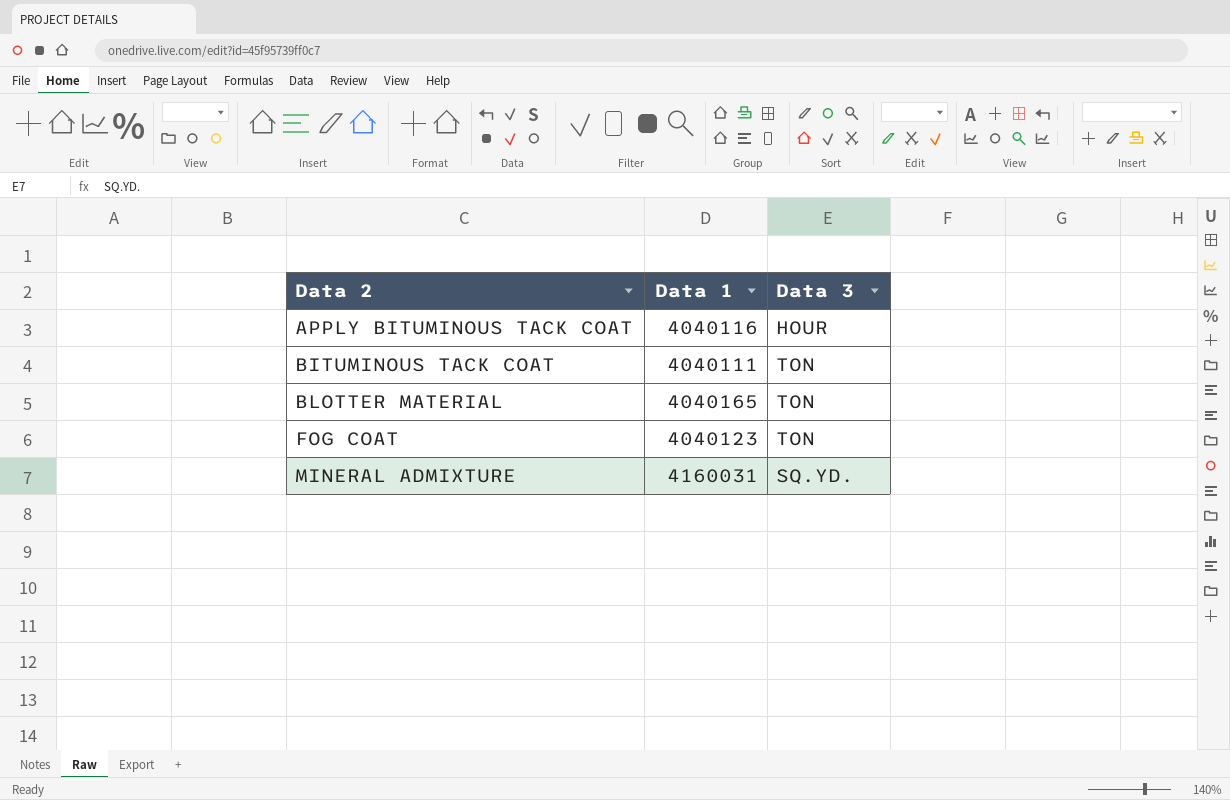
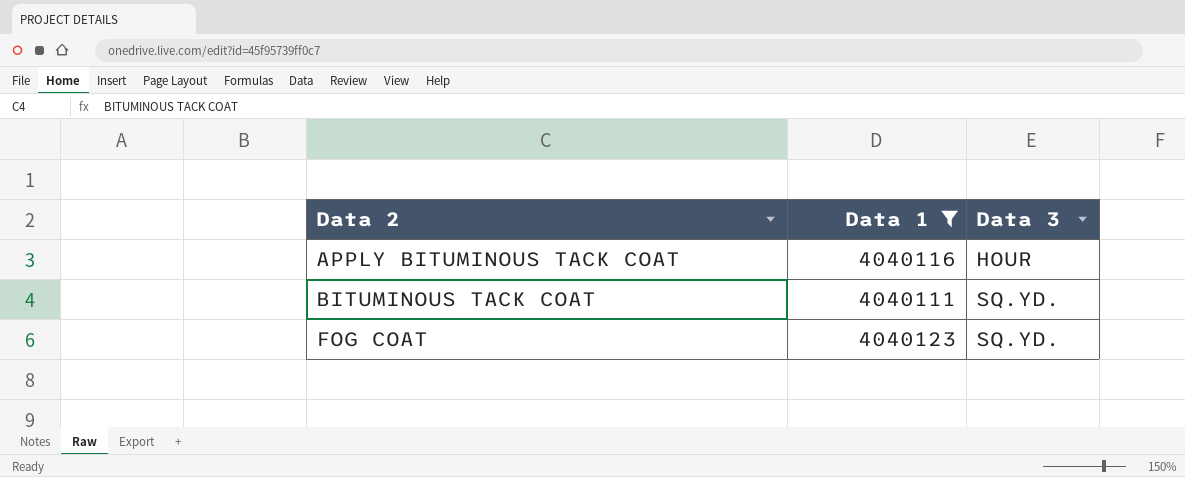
filter: none -> Data 1 <= 4040123
BITUMINOUS TACK COAT | Data 3: TON -> SQ.YD.
FOG COAT | Data 3: TON -> SQ.YD.

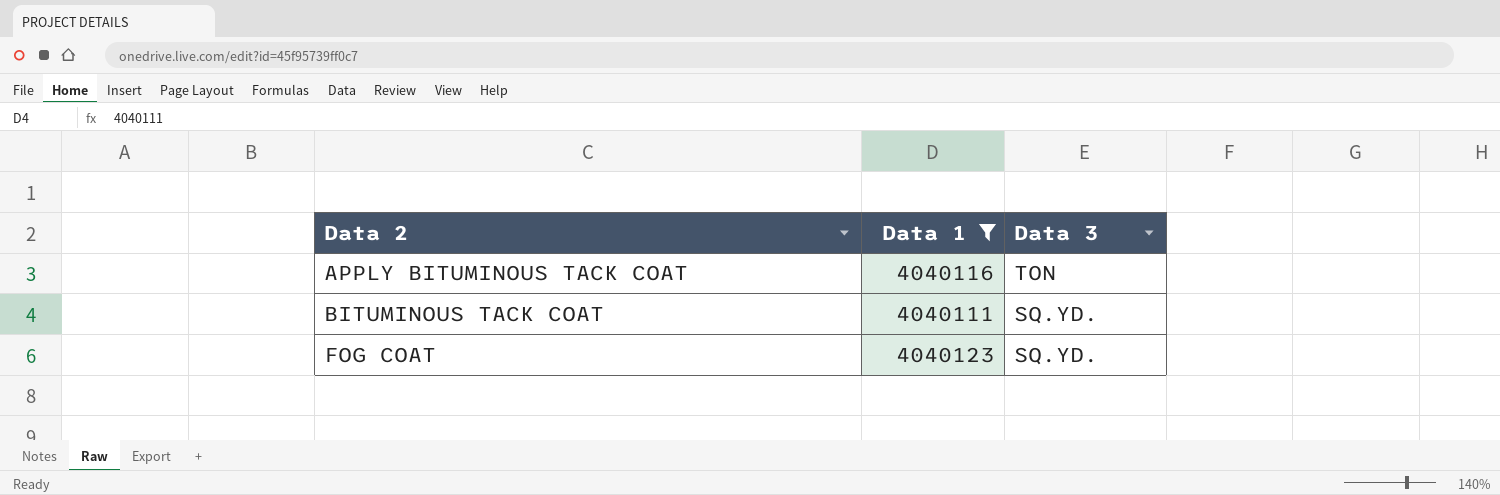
APPLY BITUMINOUS TACK COAT | Data 3: HOUR -> TON

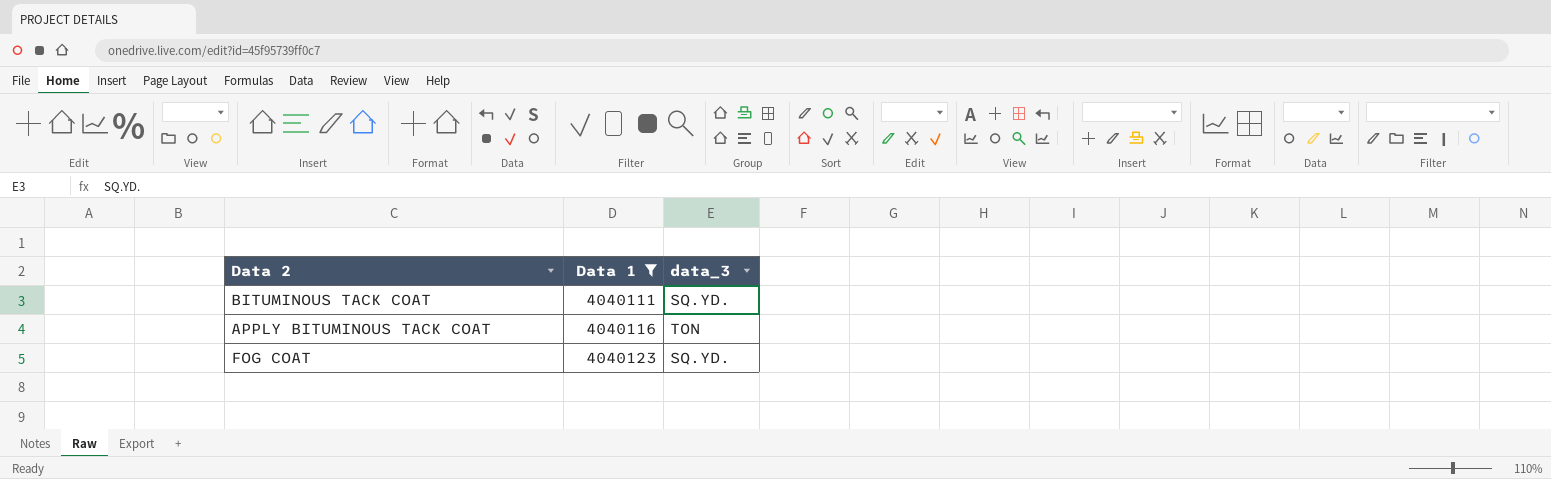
row order: Data 2 ascending -> Data 1 ascending
column name: Data 3 -> data_3

